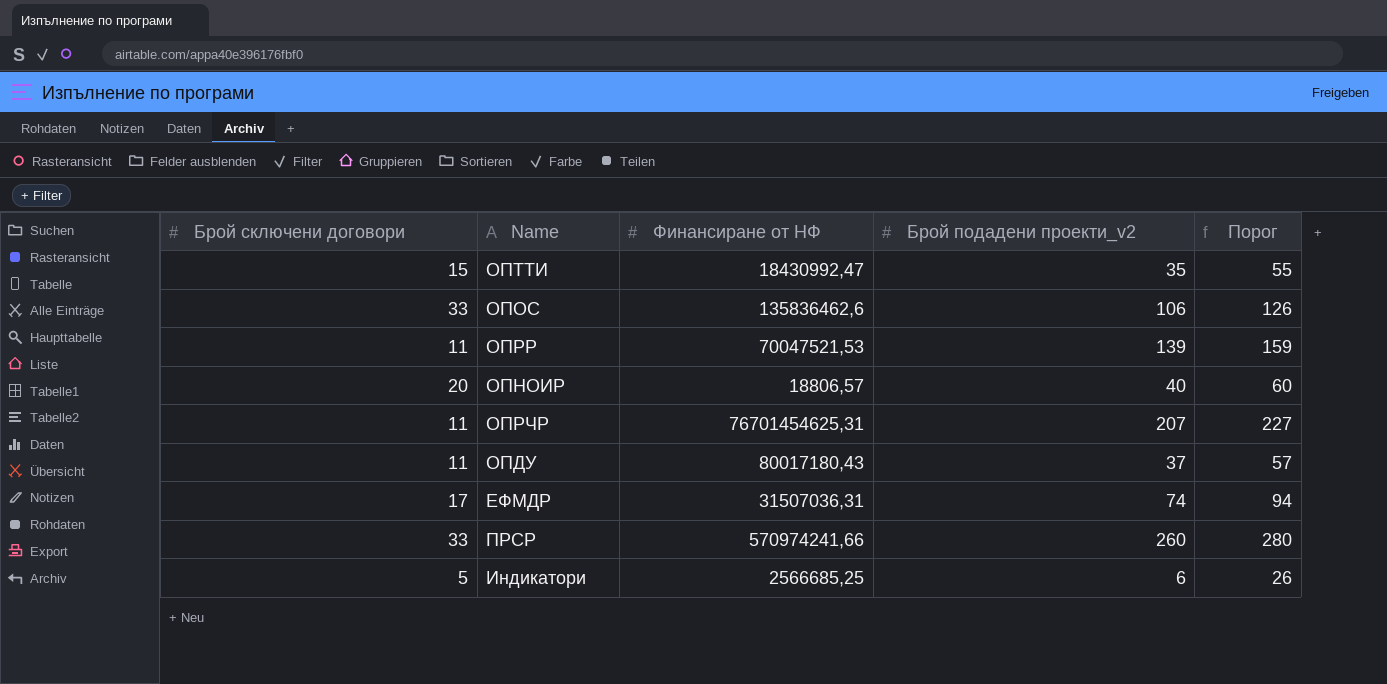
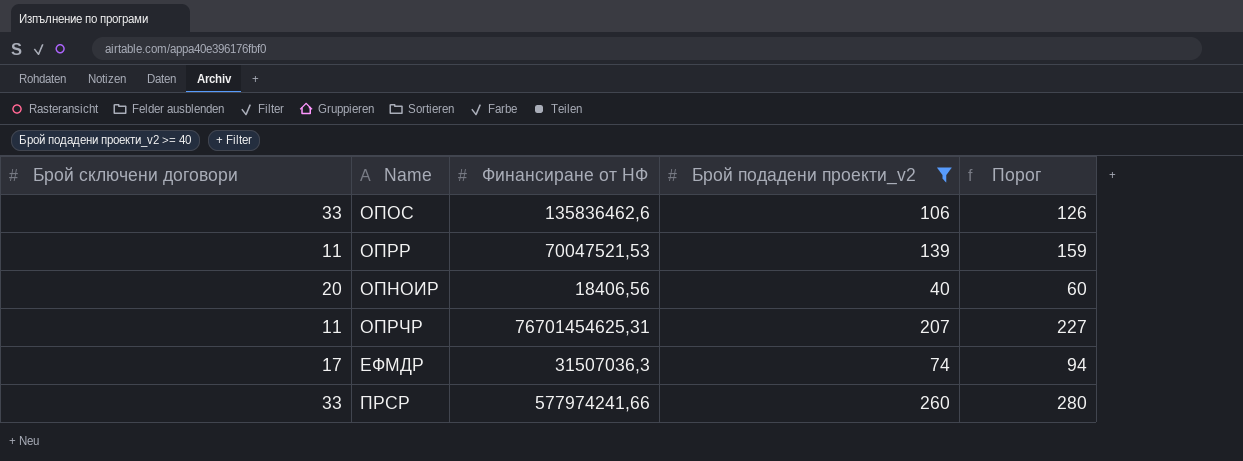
filter: none -> Брой подадени проекти_v2 >= 40
ОПНОИР | Финансиране от НФ: 18806,57 -> 18406,56
ЕФМДР | Финансиране от НФ: 31507036,31 -> 31507036,3
ПРСР | Финансиране от НФ: 570974241,66 -> 577974241,66

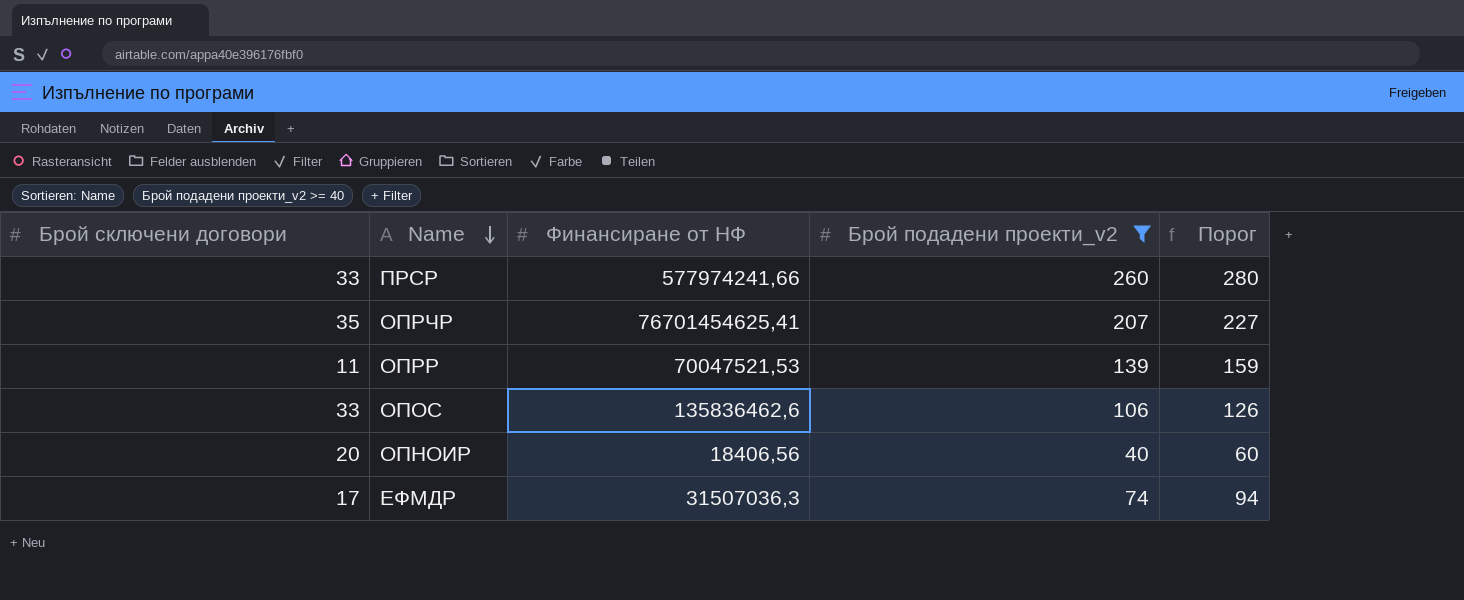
row order: none -> Name descending
ОПРЧР | Брой сключени договори: 11 -> 35
ОПРЧР | Финансиране от НФ: 76701454625,31 -> 76701454625,41

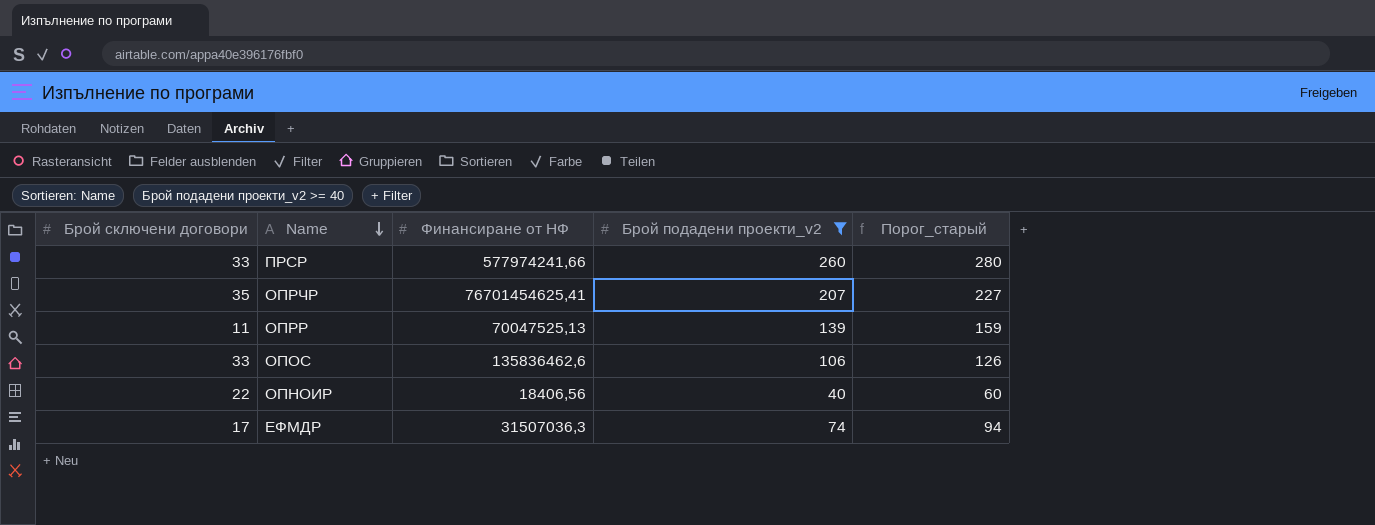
column name: Порог -> Порог_старый
ОПРР | Финансиране от НФ: 70047521,53 -> 70047525,13
ОПНОИР | Брой сключени договори: 20 -> 22

